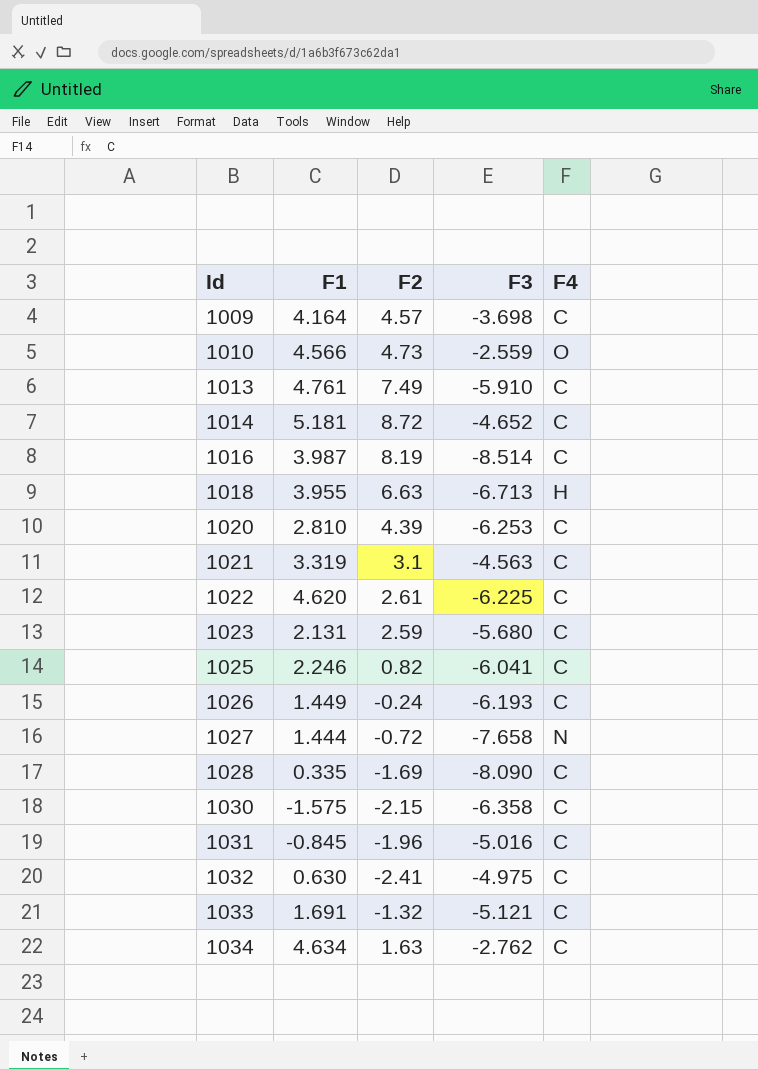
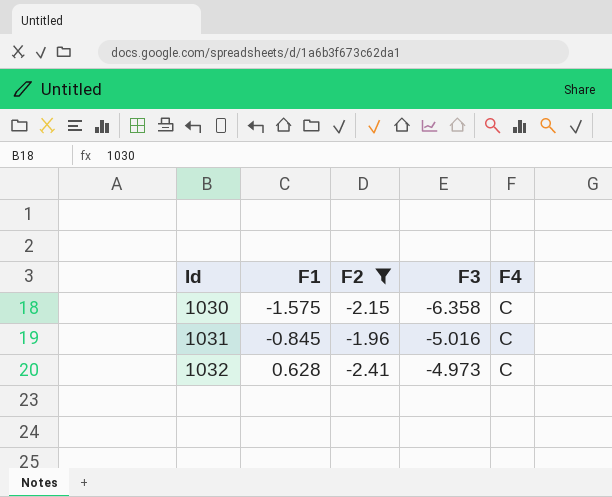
filter: none -> F2 <= -1.96
1032 | F1: 0.630 -> 0.628
1032 | F3: -4.975 -> -4.973

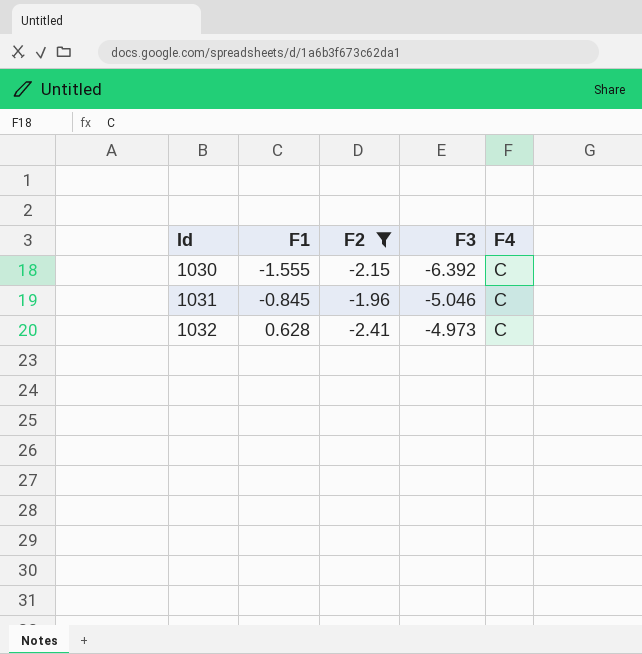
1030 | F1: -1.575 -> -1.555
1030 | F3: -6.358 -> -6.392
1031 | F3: -5.016 -> -5.046

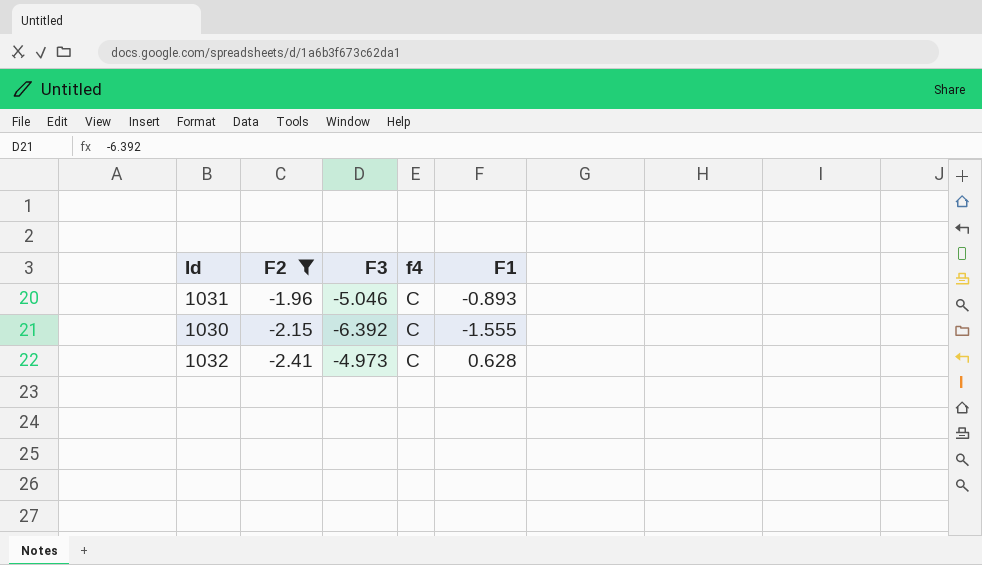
row order: Id ascending -> F2 descending
column name: F4 -> f4
column F1 | position: 2 -> 5
1031 | F1: -0.845 -> -0.893

